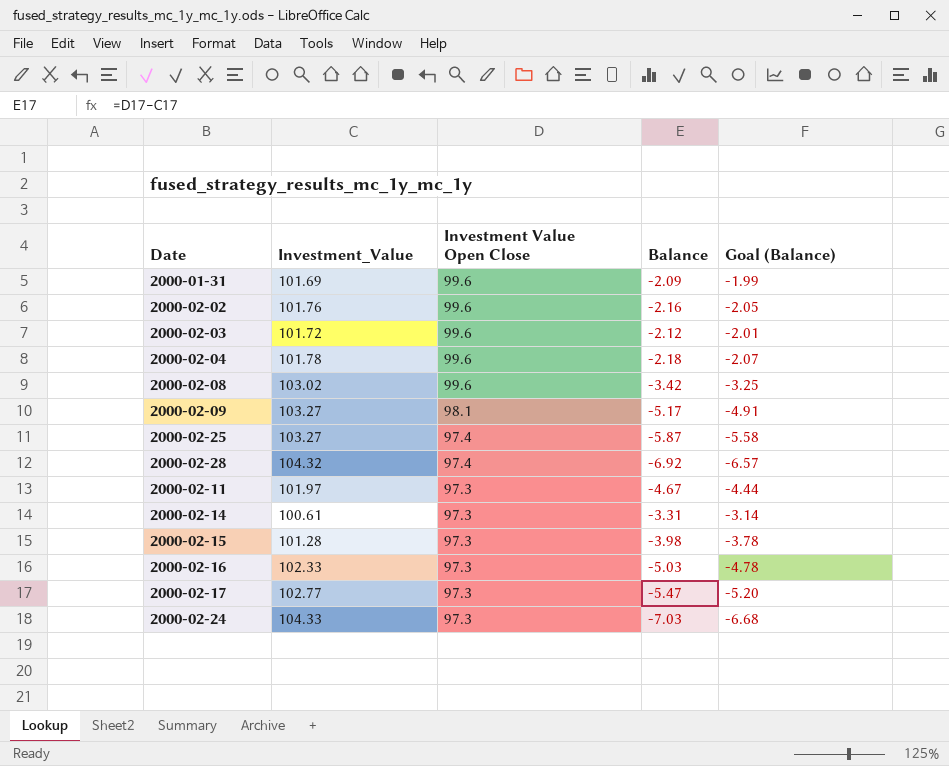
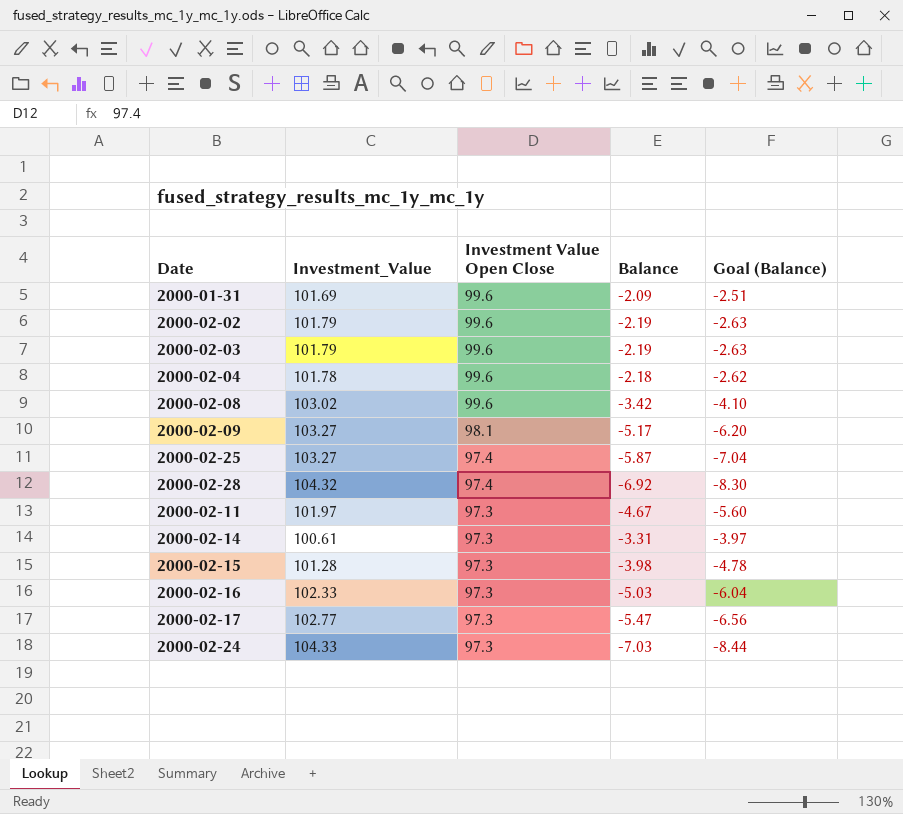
column Goal (Balance) | formula: [Balance] * 0.95 -> [Balance] * 1.2
2000-02-02 | Investment_Value: 101.76 -> 101.79
2000-02-02 | Balance: -2.16 -> -2.19
2000-02-03 | Investment_Value: 101.72 -> 101.79
2000-02-03 | Balance: -2.12 -> -2.19

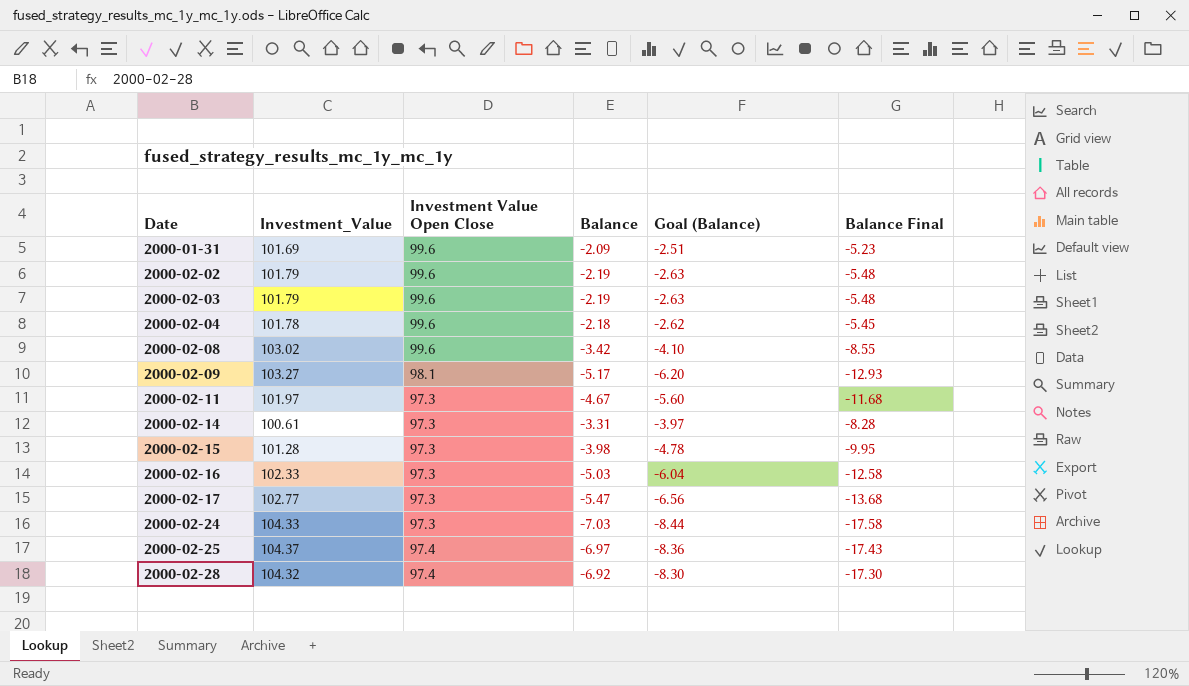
row order: Investment Value Open Close descending -> Date ascending
column Balance Final | formula: none -> [Balance] * 2.5
2000-02-25 | Investment_Value: 103.27 -> 104.37
2000-02-25 | Balance: -5.87 -> -6.97
2000-02-25 | Goal (Balance): -7.04 -> -8.36

